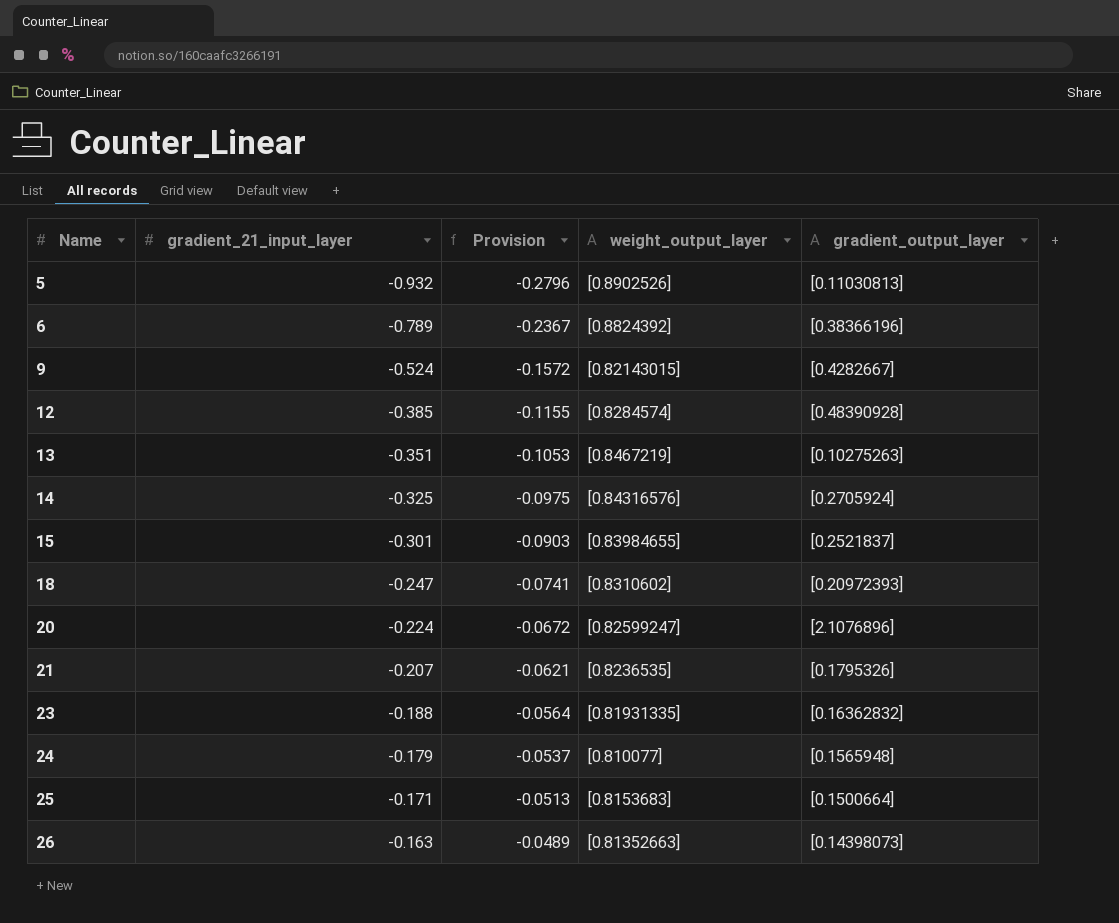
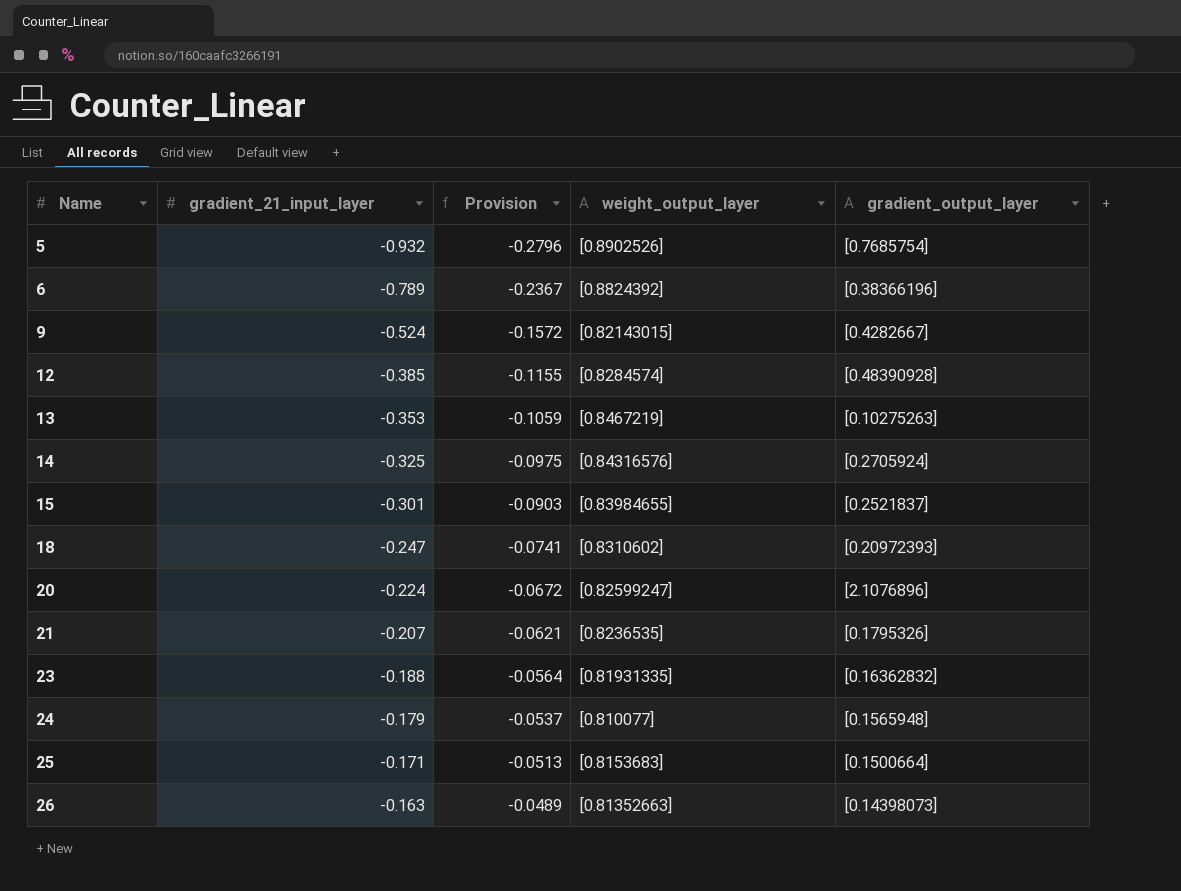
5 | gradient_output_layer: [0.11030813] -> [0.7685754]
13 | gradient_21_input_layer: -0.351 -> -0.353
13 | Provision: -0.1053 -> -0.1059

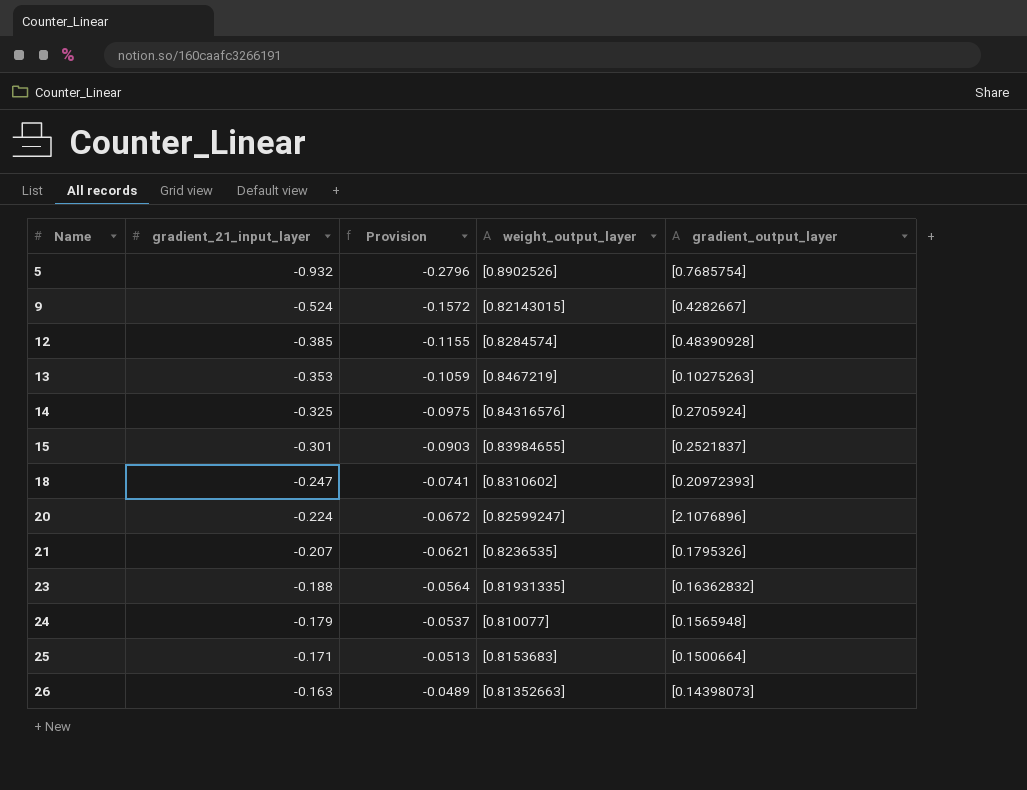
row 6: -0.789 | -0.2367 | [0.8824392] | [0.38366196] -> none

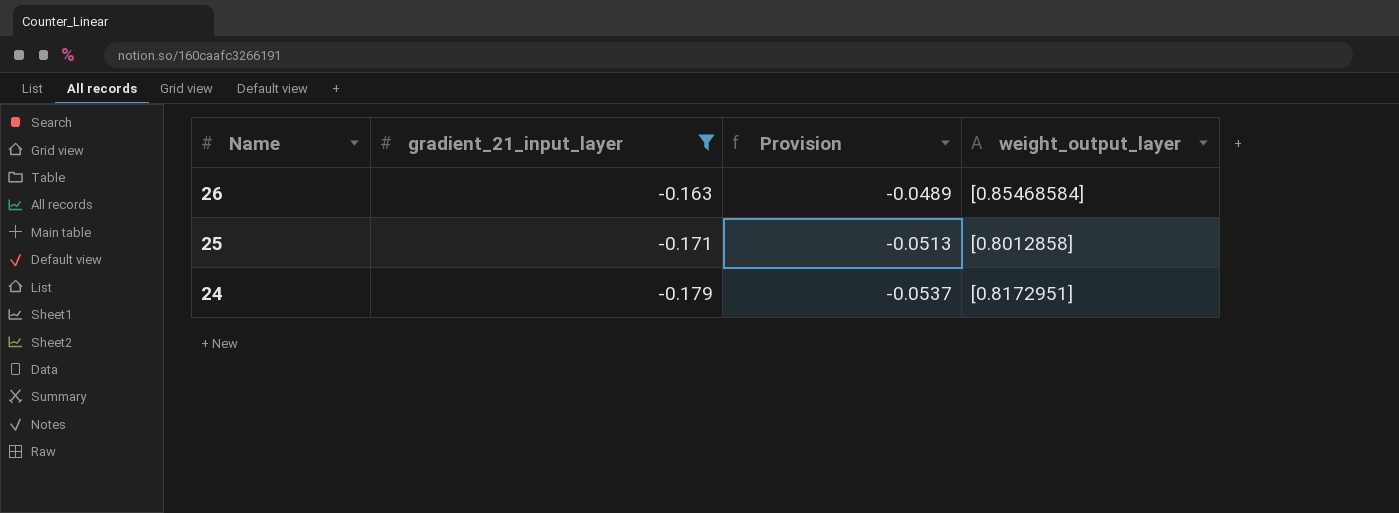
filter: none -> gradient_21_input_layer >= -0.179
row order: Name ascending -> Name descending
column gradient_output_layer | position: 5 -> none
26 | weight_output_layer: [0.81352663] -> [0.85468584]
25 | weight_output_layer: [0.8153683] -> [0.8012858]
24 | weight_output_layer: [0.810077] -> [0.8172951]

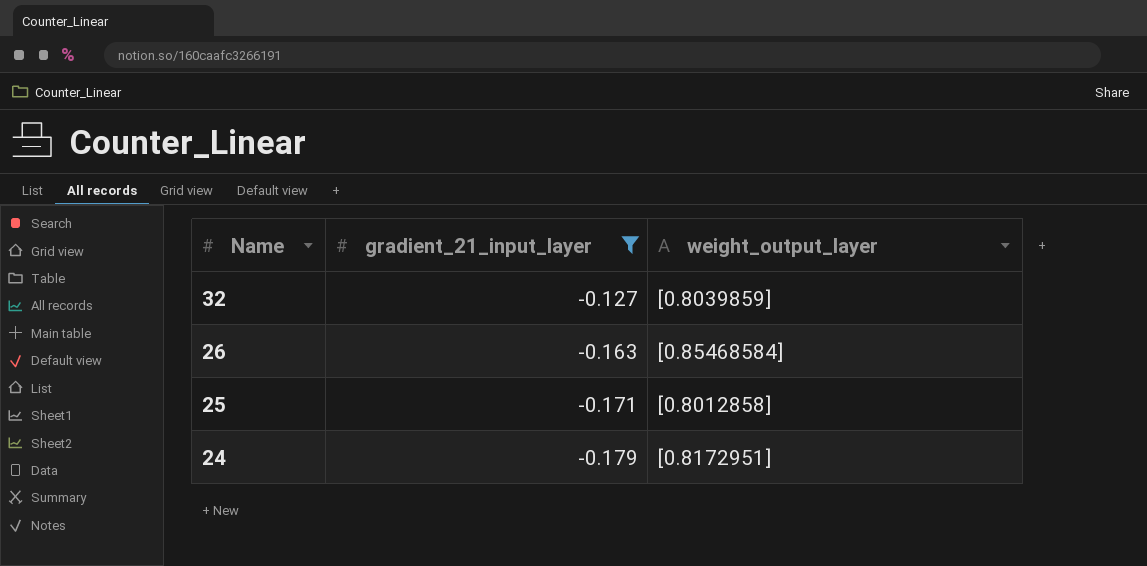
column Provision | formula: [gradient_21_input_layer] * 0.3 -> none
row 32: none -> -0.127 | [0.8039859]

